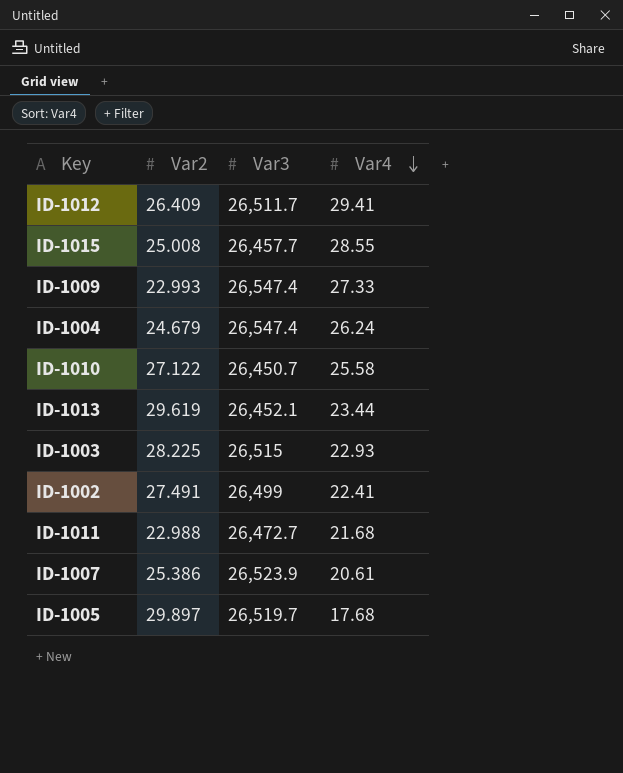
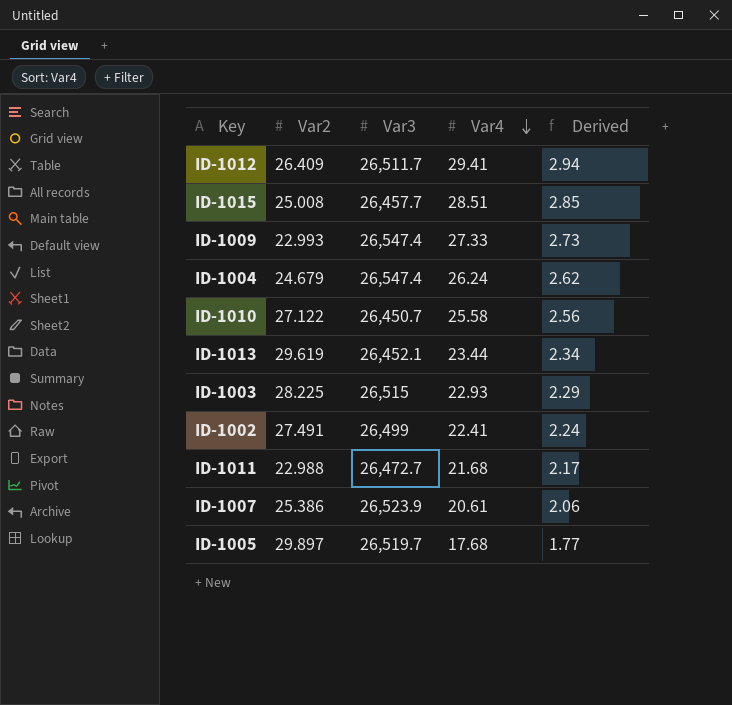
column Derived | formula: none -> [Var4] * 0.1
ID-1015 | Var4: 28.55 -> 28.51

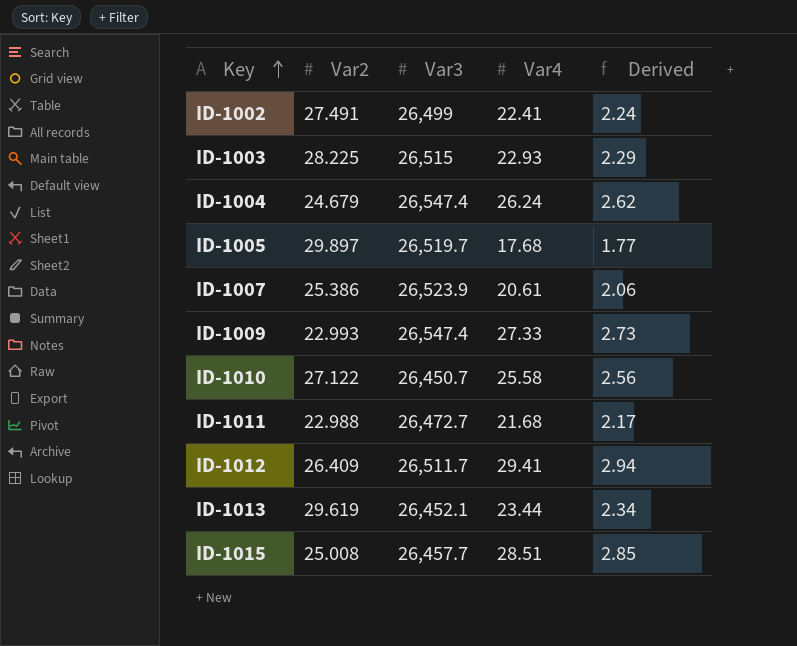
row order: Var4 descending -> Key ascending

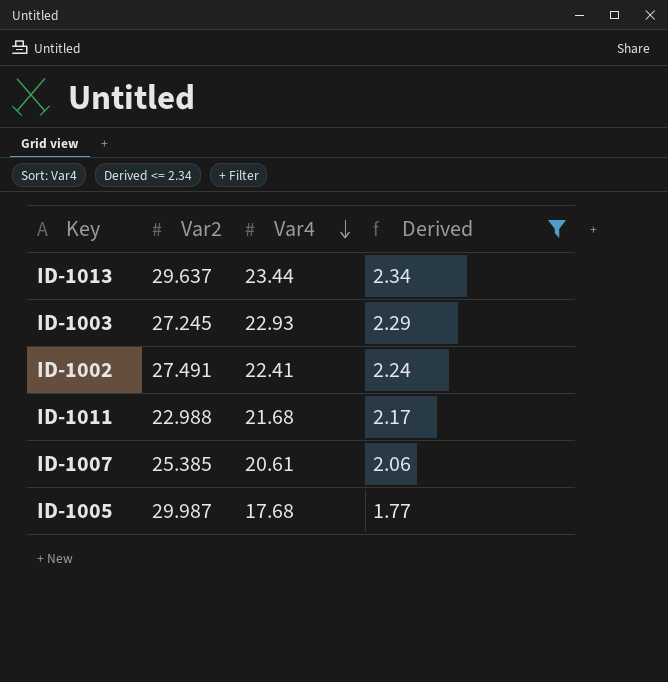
filter: none -> Derived <= 2.34
row order: Key ascending -> Var4 descending
column Var3 | position: 3 -> none
ID-1013 | Var2: 29.619 -> 29.637
ID-1003 | Var2: 28.225 -> 27.245
ID-1007 | Var2: 25.386 -> 25.385
ID-1005 | Var2: 29.897 -> 29.987

